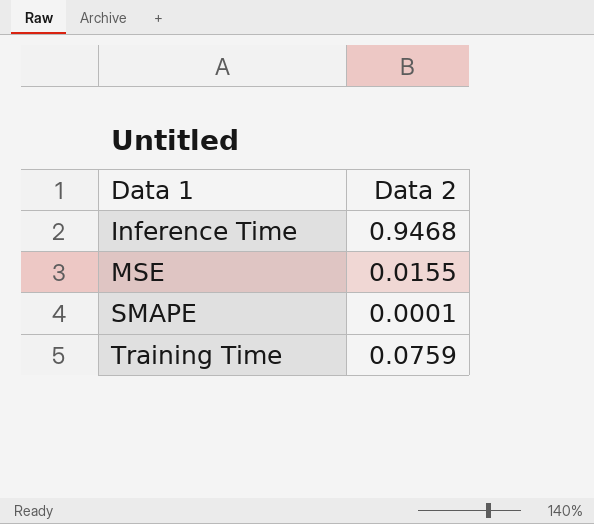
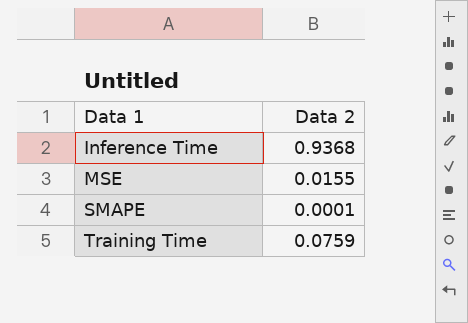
Inference Time | Data 2: 0.9468 -> 0.9368

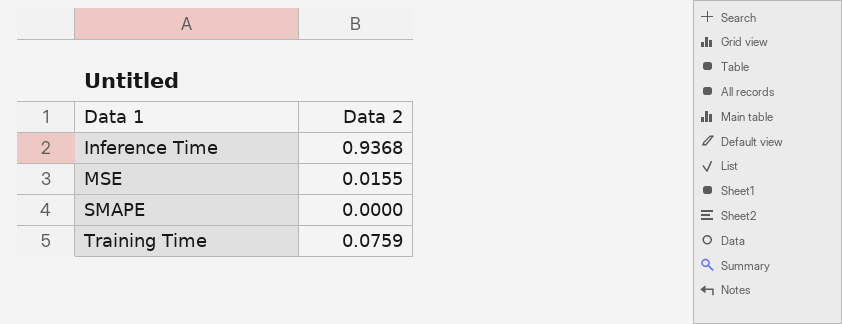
SMAPE | Data 2: 0.0001 -> 0.0000

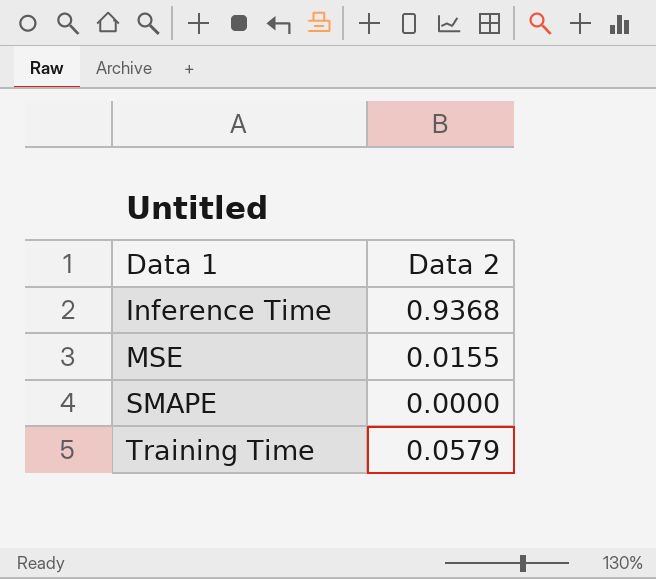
Training Time | Data 2: 0.0759 -> 0.0579

